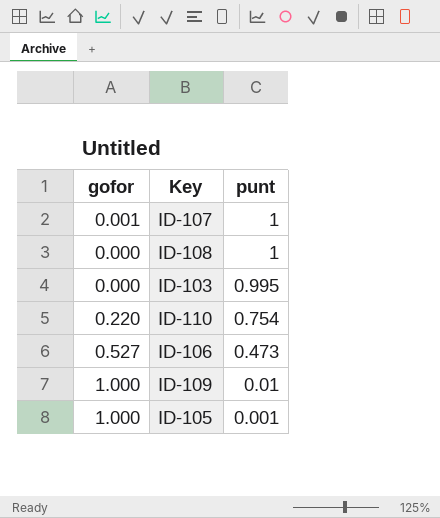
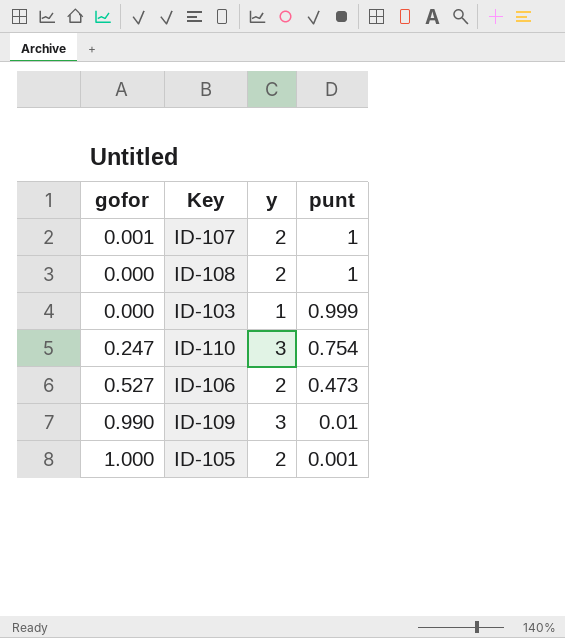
column y | position: none -> 3
ID-103 | punt: 0.995 -> 0.999
ID-110 | gofor: 0.220 -> 0.247
ID-109 | gofor: 1.000 -> 0.990

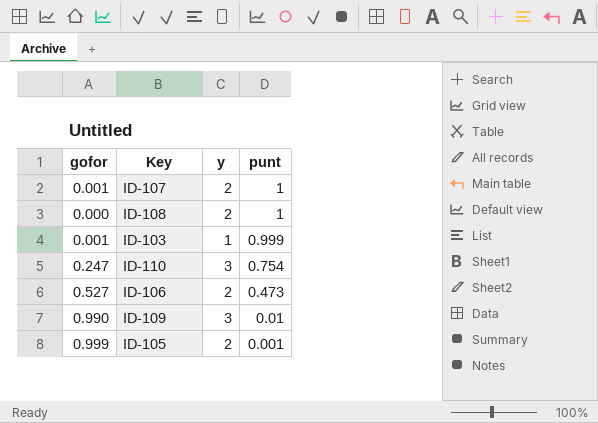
ID-103 | gofor: 0.000 -> 0.001
ID-105 | gofor: 1.000 -> 0.999

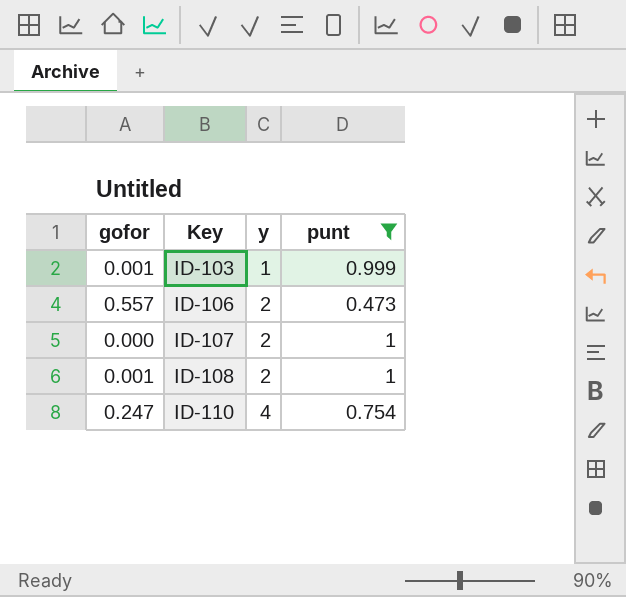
filter: none -> punt >= 0.473
row order: punt descending -> Key ascending
ID-106 | gofor: 0.527 -> 0.557
ID-107 | gofor: 0.001 -> 0.000
ID-108 | gofor: 0.000 -> 0.001
ID-110 | y: 3 -> 4

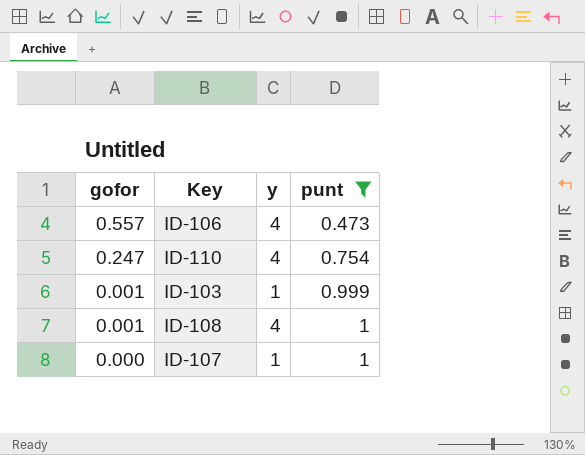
row order: Key ascending -> gofor descending
ID-106 | y: 2 -> 4
ID-108 | y: 2 -> 4
ID-107 | y: 2 -> 1

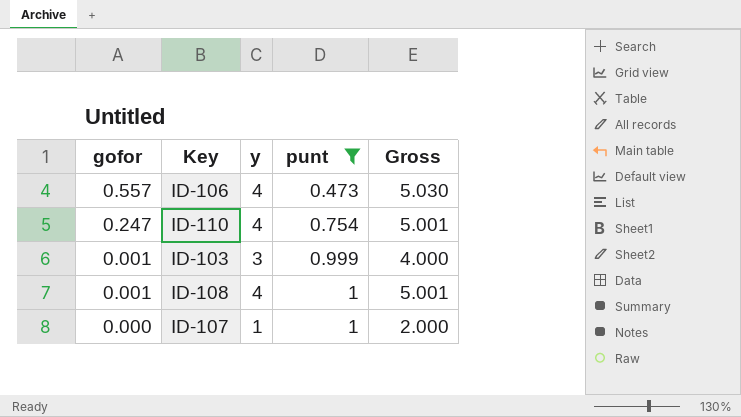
column Gross | formula: none -> [gofor] + [y] + [punt]
ID-103 | y: 1 -> 3

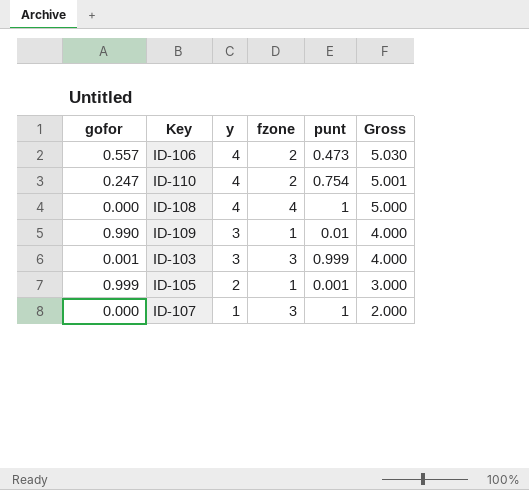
filter: punt >= 0.473 -> none
row order: gofor descending -> y descending
column fzone | position: none -> 4
ID-108 | gofor: 0.001 -> 0.000
ID-108 | Gross: 5.001 -> 5.000

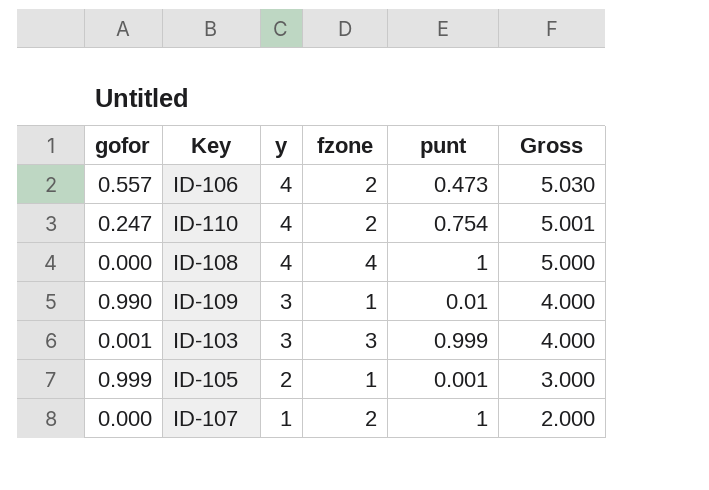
ID-107 | fzone: 3 -> 2

